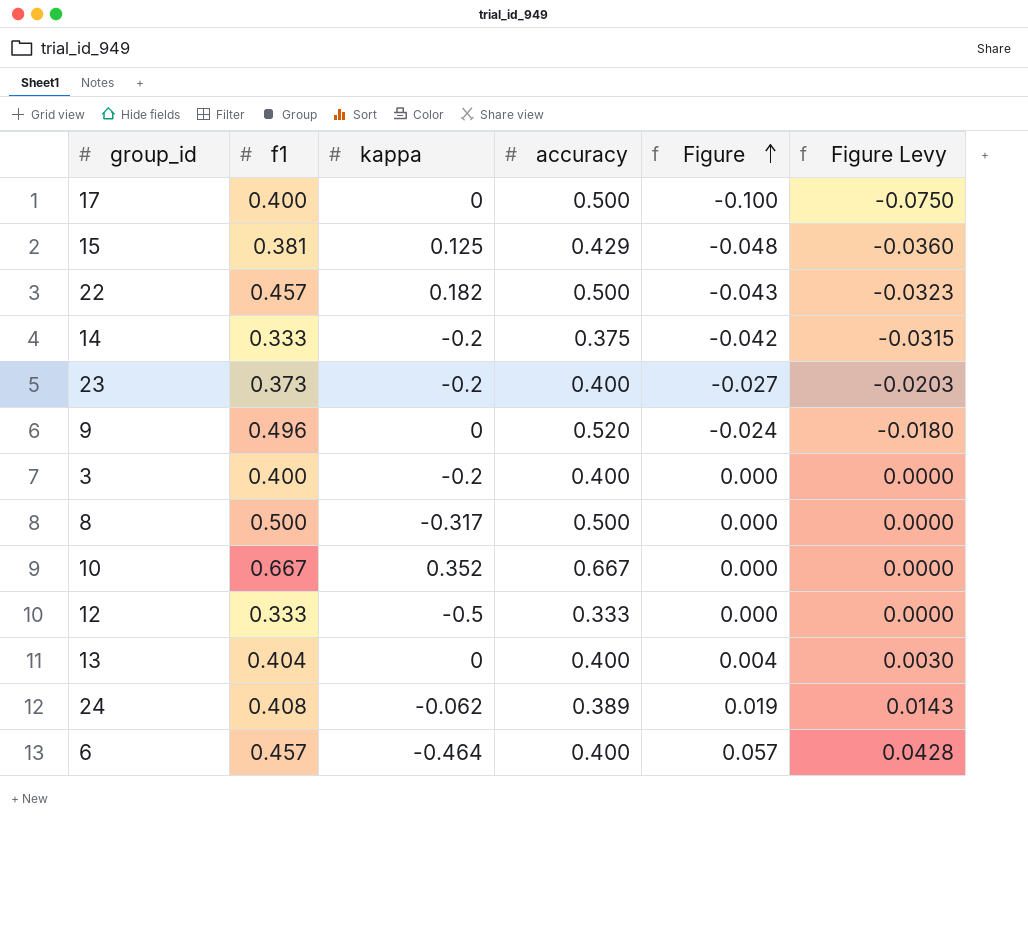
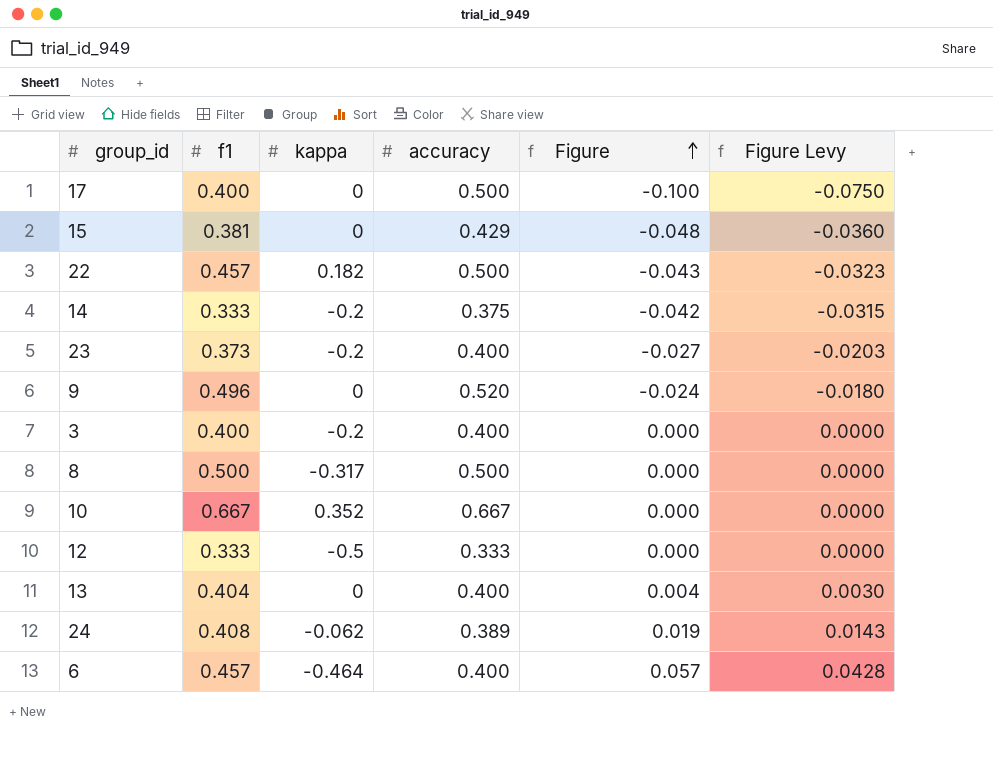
15 | kappa: 0.125 -> 0

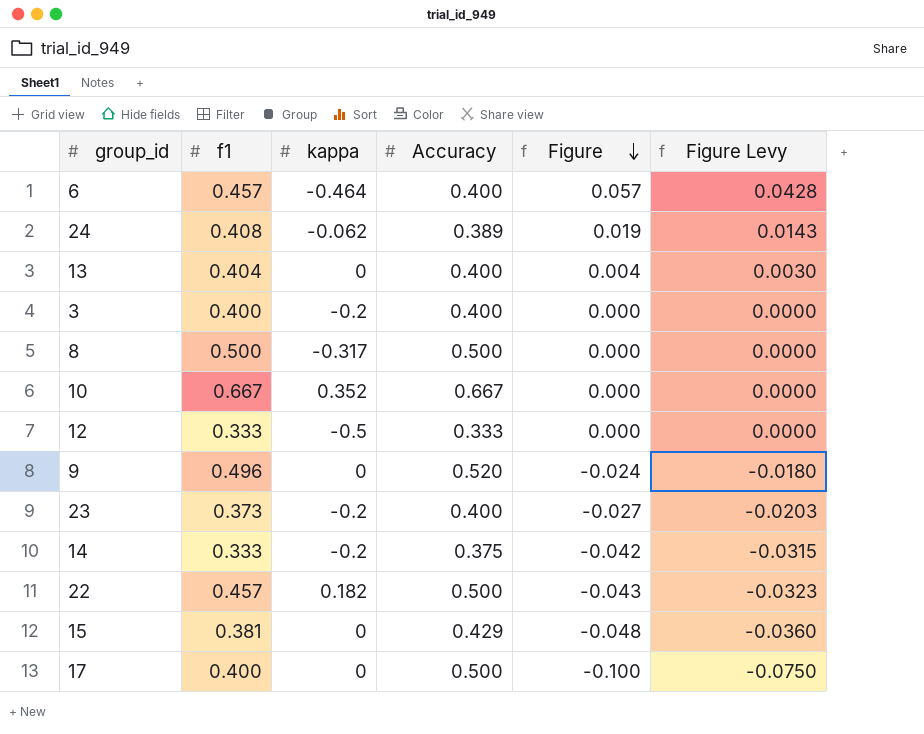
row order: Figure ascending -> Figure descending
column name: accuracy -> Accuracy

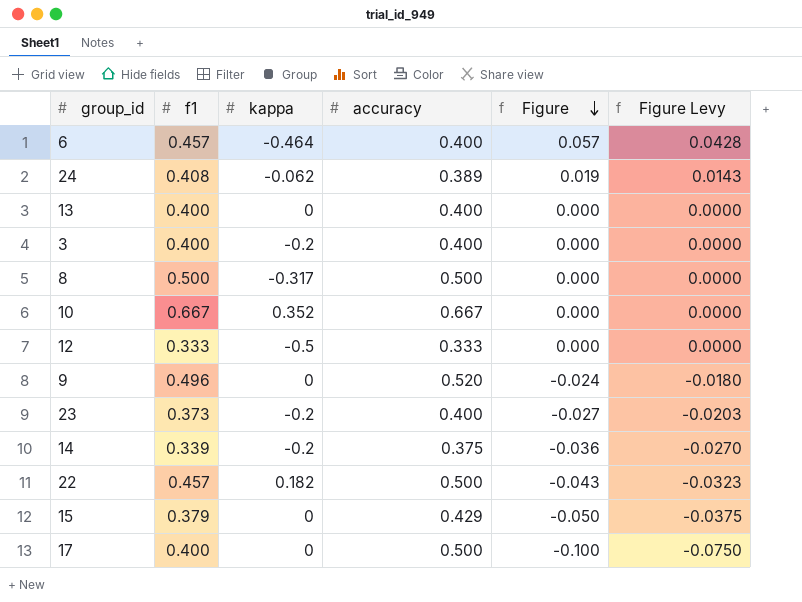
column name: Accuracy -> accuracy
13 | f1: 0.404 -> 0.400
13 | Figure: 0.004 -> 0.000
13 | Figure Levy: 0.0030 -> 0.0000
14 | f1: 0.333 -> 0.339
14 | Figure: -0.042 -> -0.036
14 | Figure Levy: -0.0315 -> -0.0270
15 | f1: 0.381 -> 0.379
15 | Figure: -0.048 -> -0.050
15 | Figure Levy: -0.0360 -> -0.0375

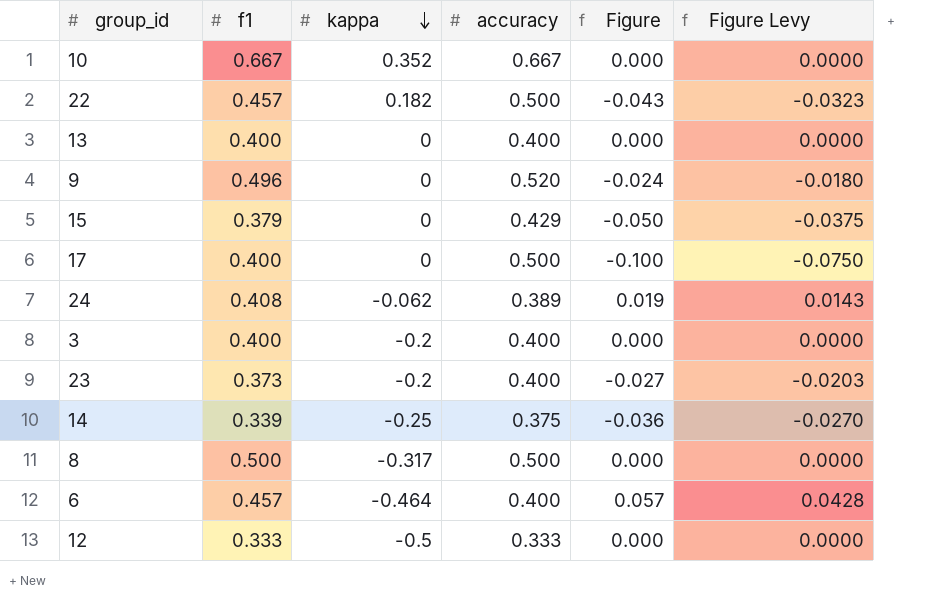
row order: Figure descending -> kappa descending
14 | kappa: -0.2 -> -0.25

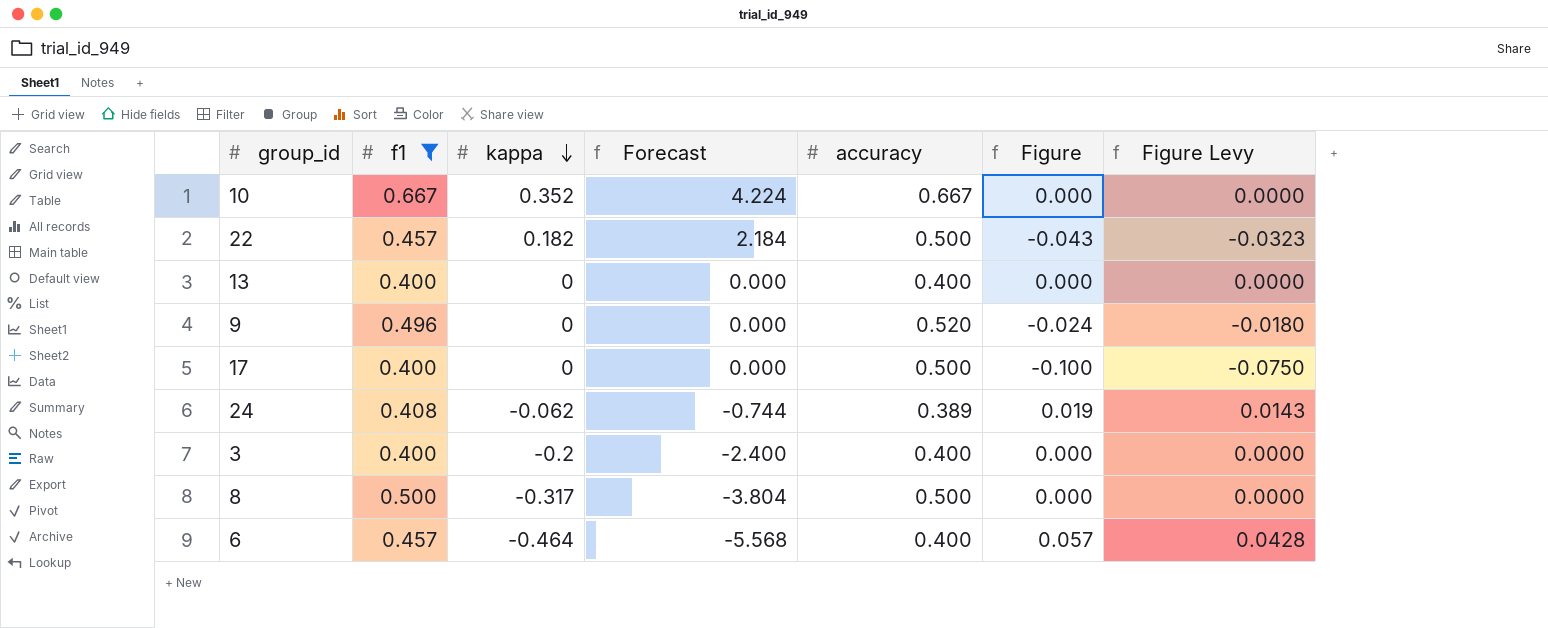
filter: none -> f1 >= 0.400
column Forecast | formula: none -> [kappa] * 12

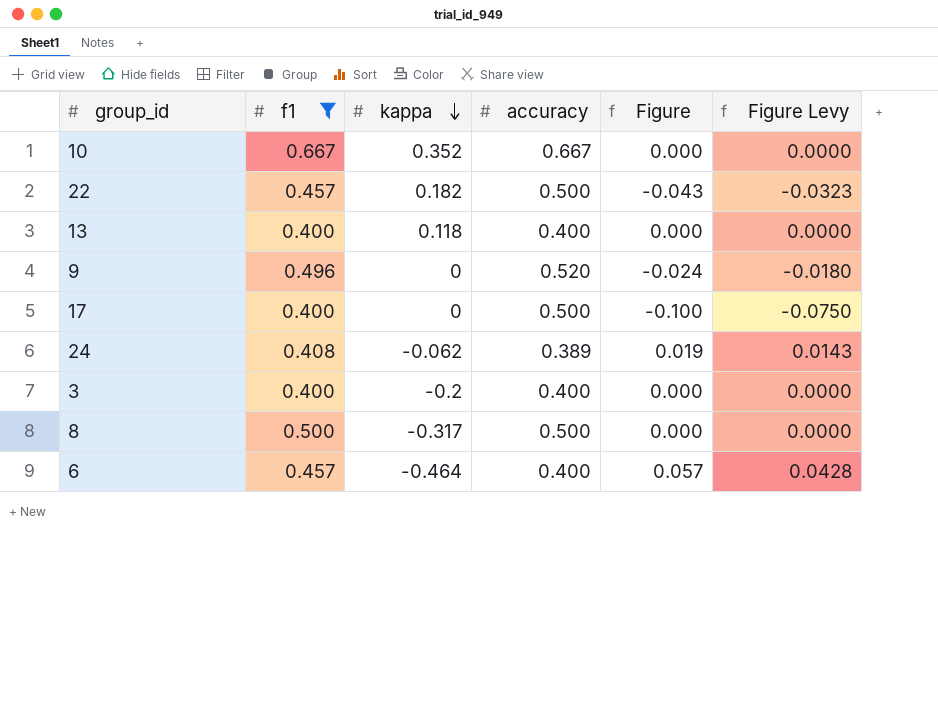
column Forecast | formula: [kappa] * 12 -> none
13 | kappa: 0 -> 0.118

